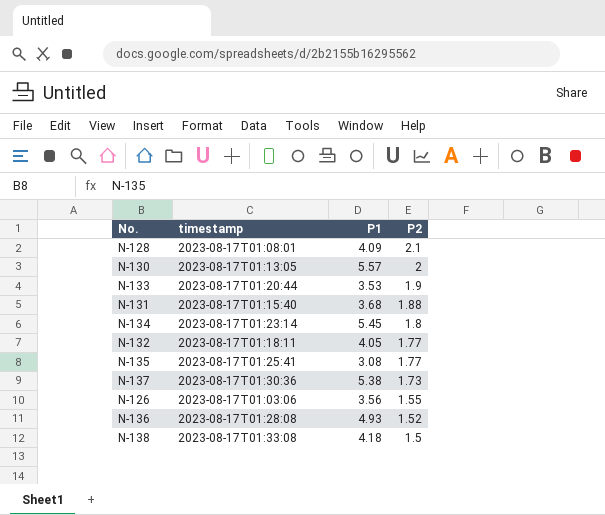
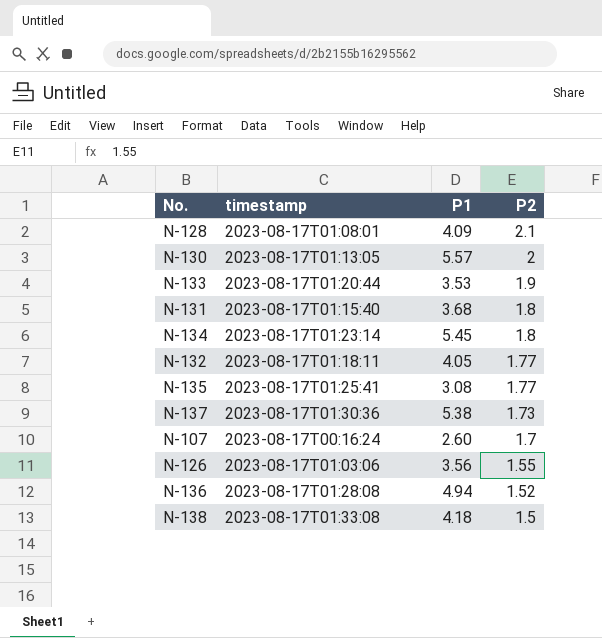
N-131 | P2: 1.88 -> 1.8
row N-107: none -> 2023-08-17T00:16:24 | 2.60 | 1.7
N-136 | P1: 4.93 -> 4.94

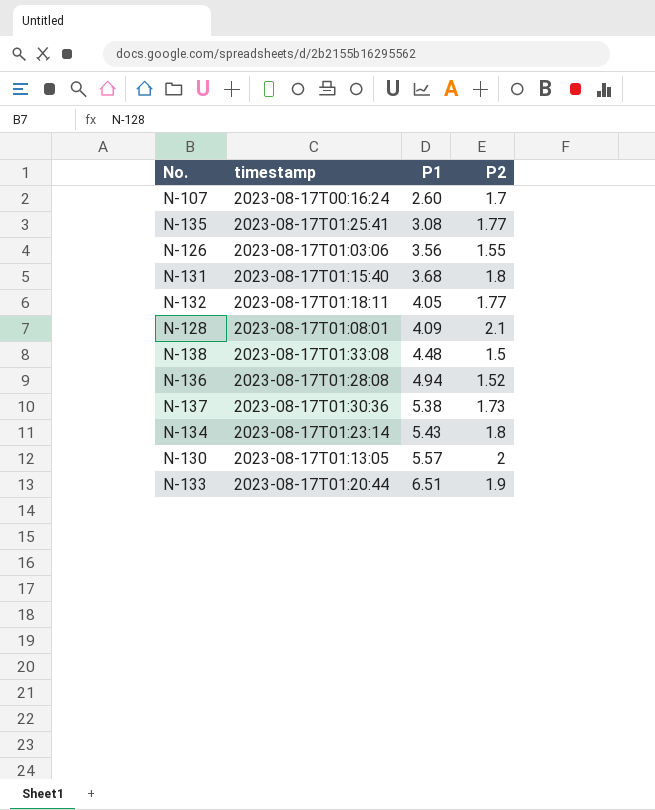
row order: P2 descending -> P1 ascending
N-138 | P1: 4.18 -> 4.48
N-134 | P1: 5.45 -> 5.43
N-133 | P1: 3.53 -> 6.51

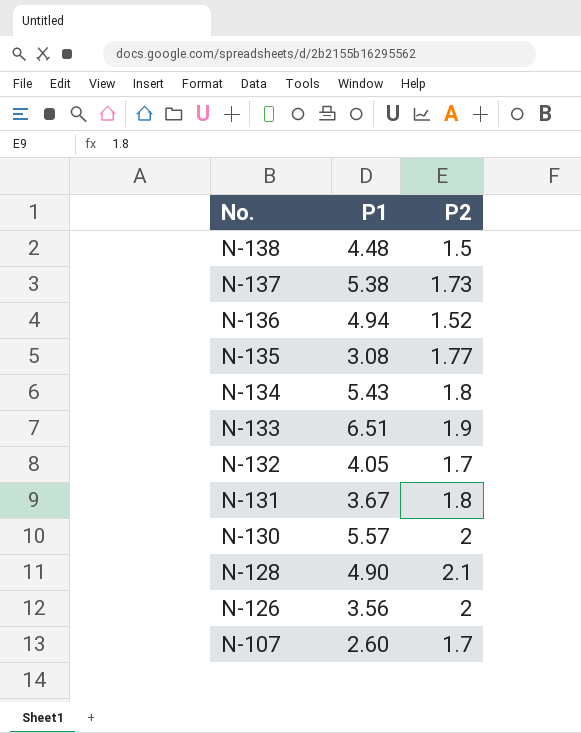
row order: P1 ascending -> No. descending
column timestamp | position: 2 -> none
N-132 | P2: 1.77 -> 1.7
N-131 | P1: 3.68 -> 3.67
N-128 | P1: 4.09 -> 4.90
N-126 | P2: 1.55 -> 2

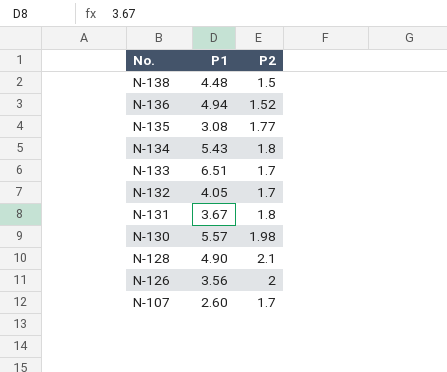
row N-137: 5.38 | 1.73 -> none
N-133 | P2: 1.9 -> 1.7
N-130 | P2: 2 -> 1.98

